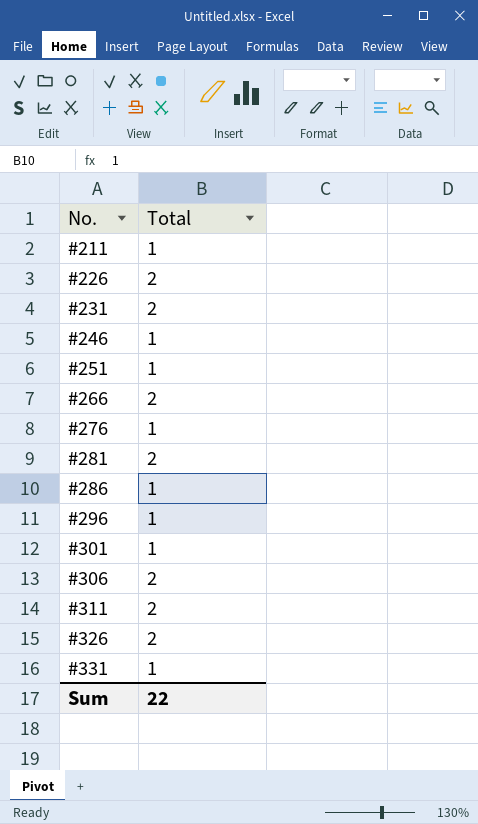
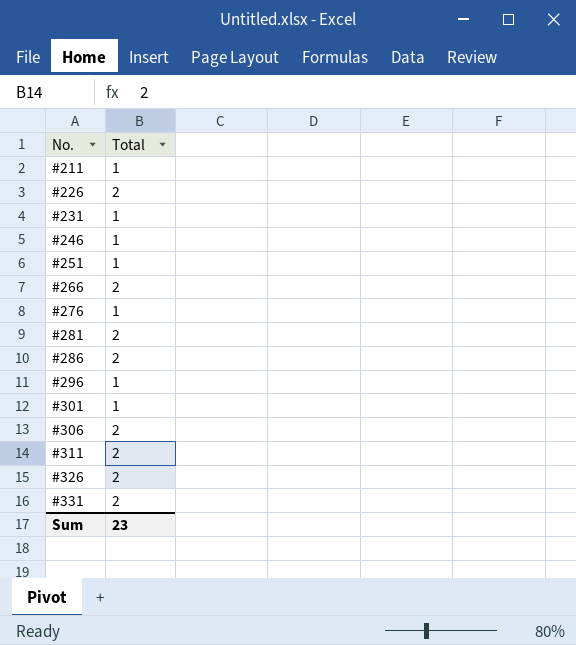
#231 | Total: 2 -> 1
#286 | Total: 1 -> 2
#331 | Total: 1 -> 2
Sum | Total: 22 -> 23

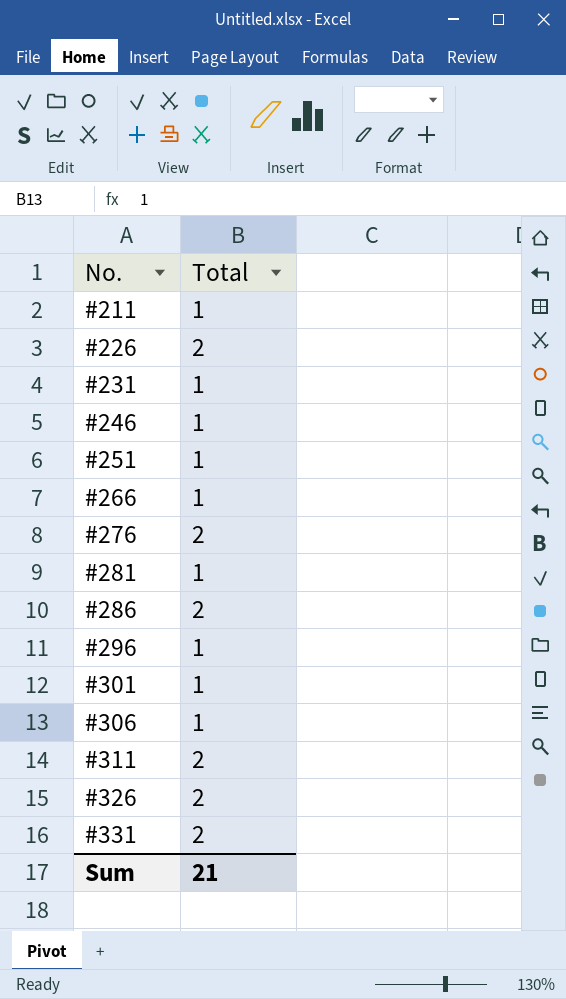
#266 | Total: 2 -> 1
#276 | Total: 1 -> 2
#281 | Total: 2 -> 1
#306 | Total: 2 -> 1
Sum | Total: 23 -> 21

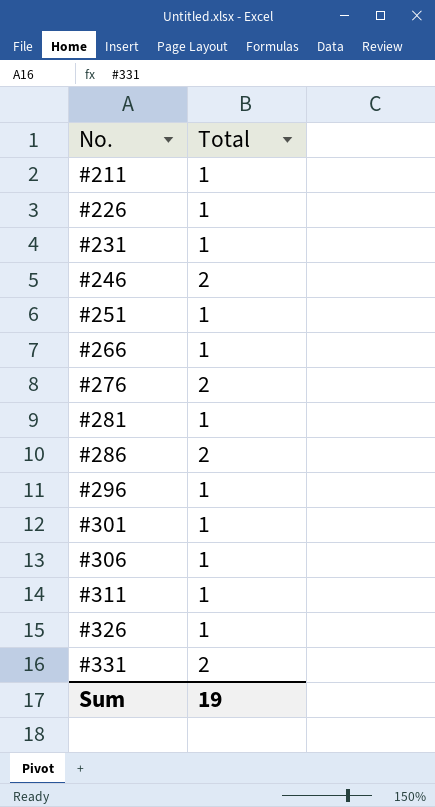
#226 | Total: 2 -> 1
#246 | Total: 1 -> 2
#311 | Total: 2 -> 1
#326 | Total: 2 -> 1
Sum | Total: 21 -> 19

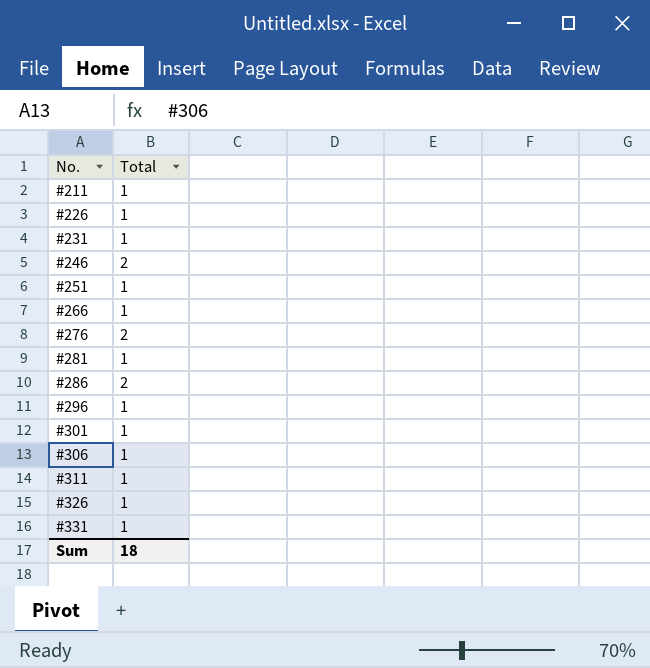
#331 | Total: 2 -> 1
Sum | Total: 19 -> 18

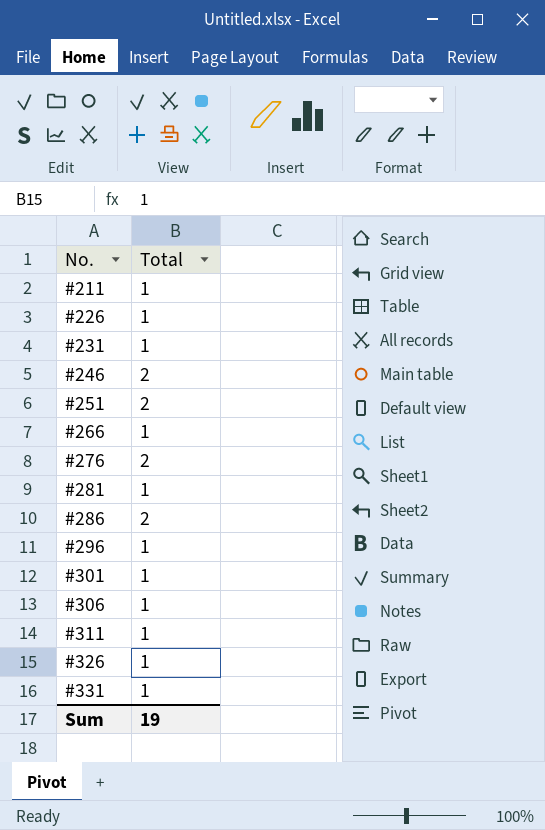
#251 | Total: 1 -> 2
Sum | Total: 18 -> 19

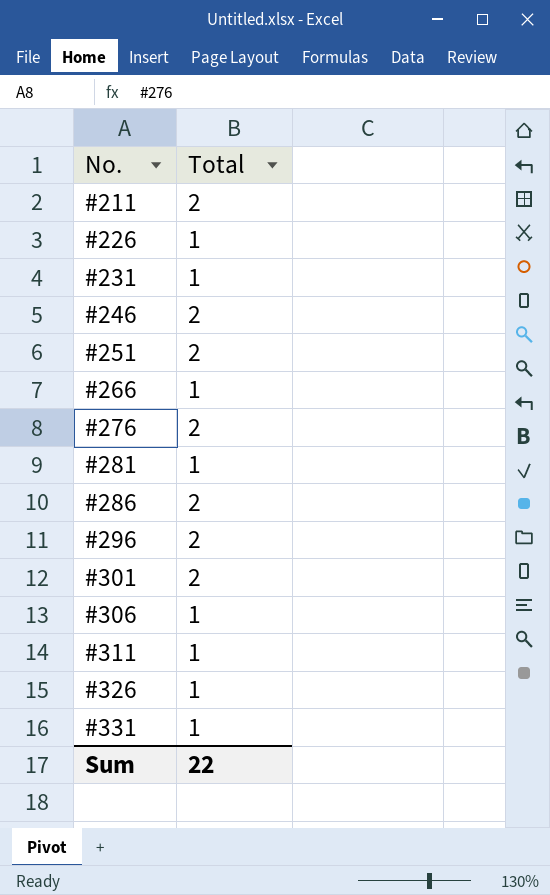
#211 | Total: 1 -> 2
#296 | Total: 1 -> 2
#301 | Total: 1 -> 2
Sum | Total: 19 -> 22

